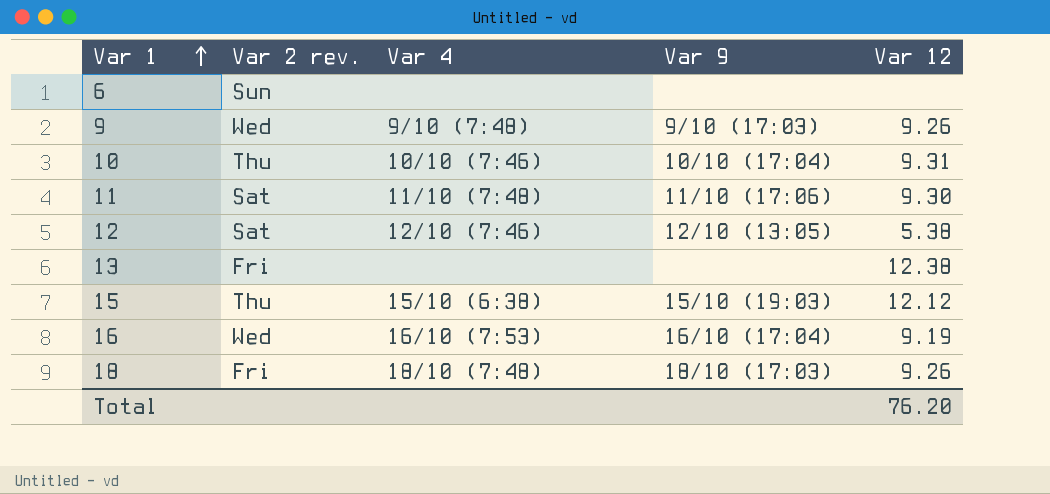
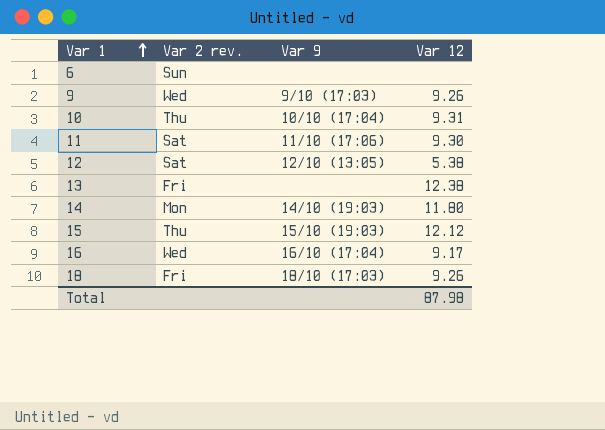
column Var 4 | position: 3 -> none
row 14: none -> Mon | 14/10 (19:03) | 11.80
16 | Var 12: 9.19 -> 9.17
Total | Var 12: 76.20 -> 87.98

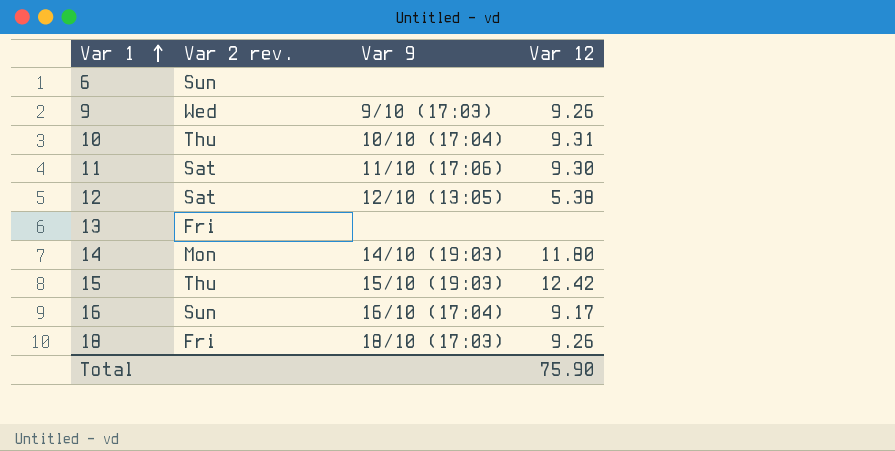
13 | Var 12: 12.38 -> none
15 | Var 12: 12.12 -> 12.42
16 | Var 2 rev.: Wed -> Sun
Total | Var 12: 87.98 -> 75.90

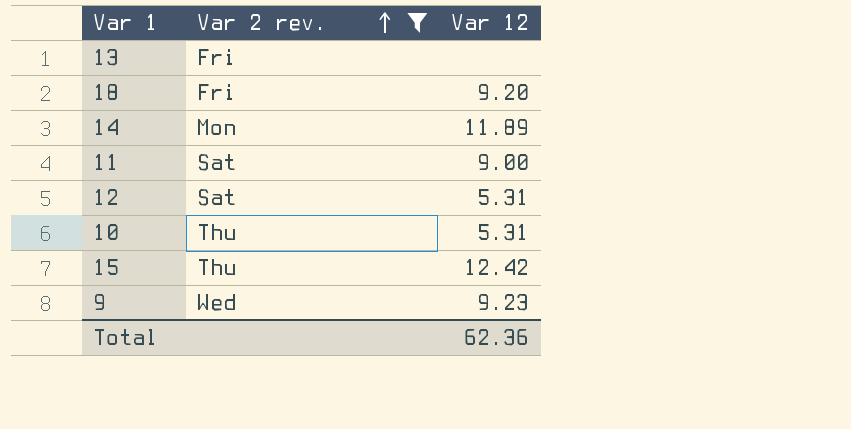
filter: none -> Var 2 rev. != Sun
row order: Var 1 ascending -> Var 2 rev. ascending
column Var 9 | position: 3 -> none
18 | Var 12: 9.26 -> 9.20
14 | Var 12: 11.80 -> 11.89
11 | Var 12: 9.30 -> 9.00
12 | Var 12: 5.38 -> 5.31
10 | Var 12: 9.31 -> 5.31
9 | Var 12: 9.26 -> 9.23
Total | Var 12: 75.90 -> 62.36

